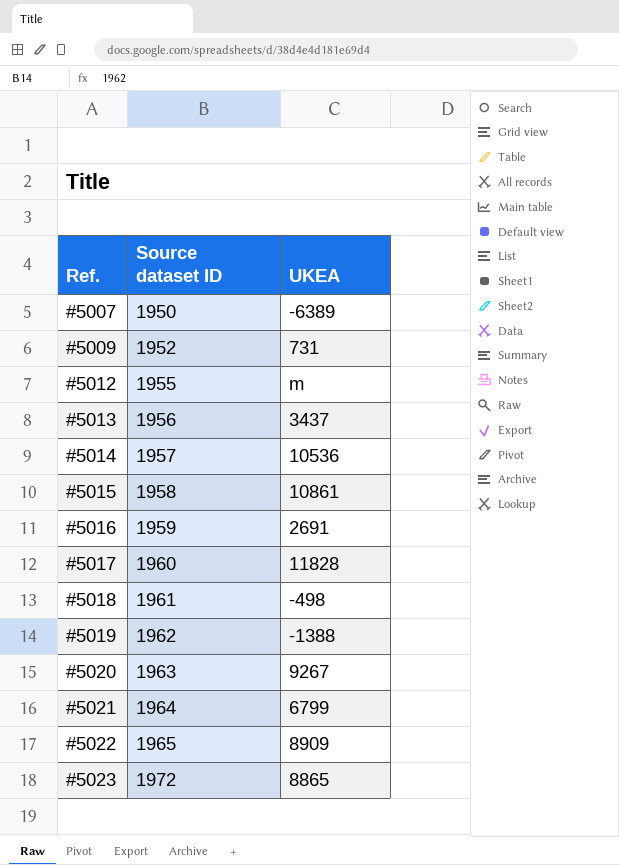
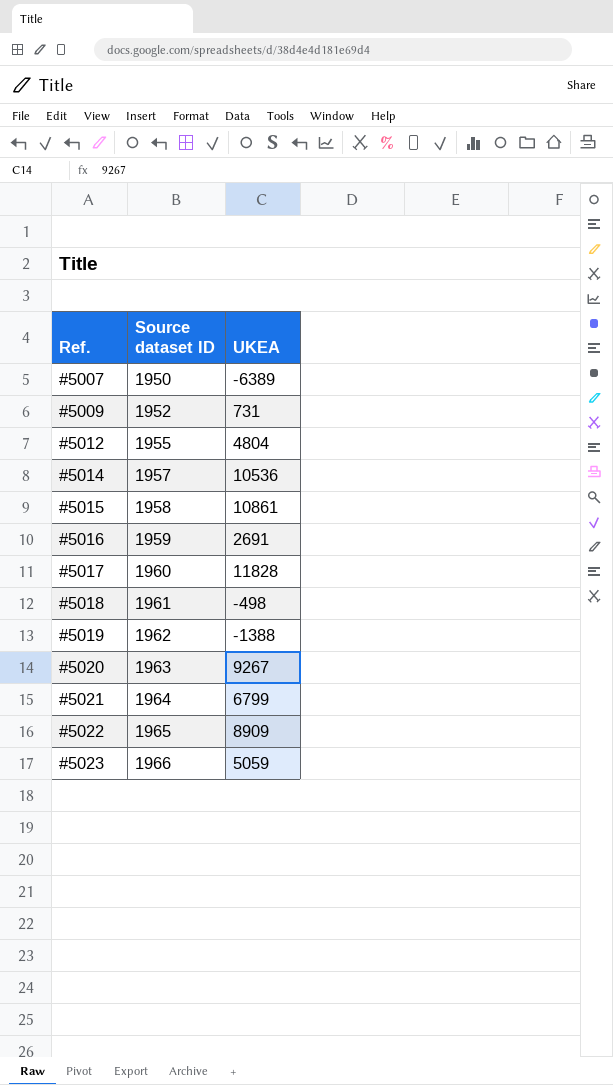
row #5013: 1956 | 3437 -> none
#5012 | UKEA: m -> 4804
#5023 | Source dataset ID: 1972 -> 1966
#5023 | UKEA: 8865 -> 5059

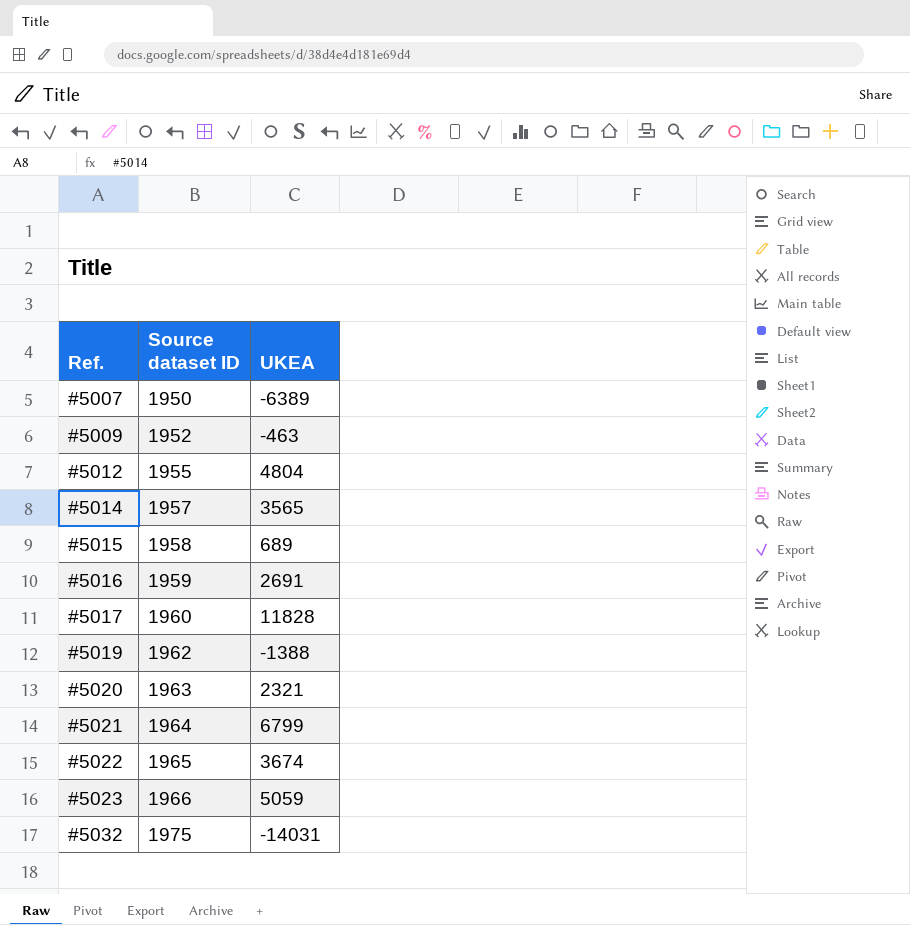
row #5018: 1961 | -498 -> none
#5009 | UKEA: 731 -> -463
#5014 | UKEA: 10536 -> 3565
#5015 | UKEA: 10861 -> 689
#5020 | UKEA: 9267 -> 2321
#5022 | UKEA: 8909 -> 3674
row #5032: none -> 1975 | -14031

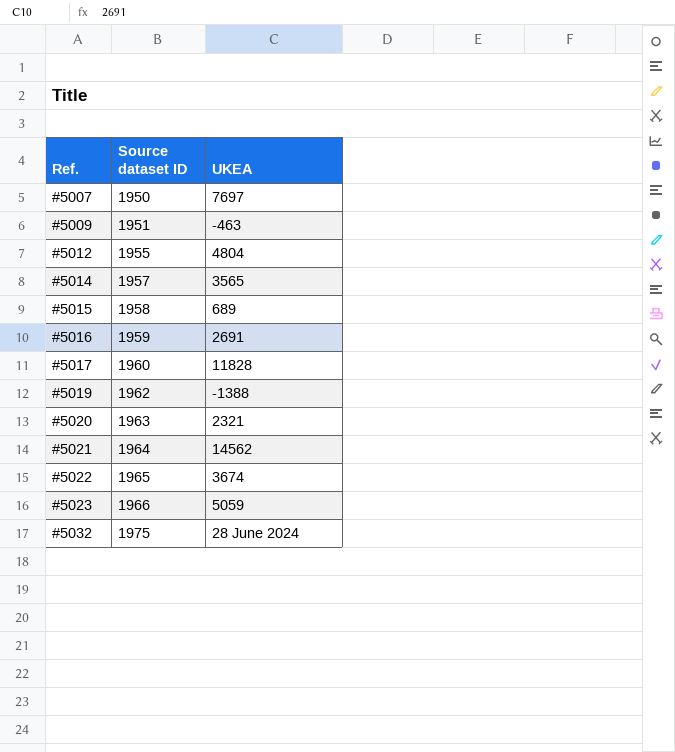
#5007 | UKEA: -6389 -> 7697
#5009 | Source dataset ID: 1952 -> 1951
#5021 | UKEA: 6799 -> 14562
#5032 | UKEA: -14031 -> 28 June 2024

